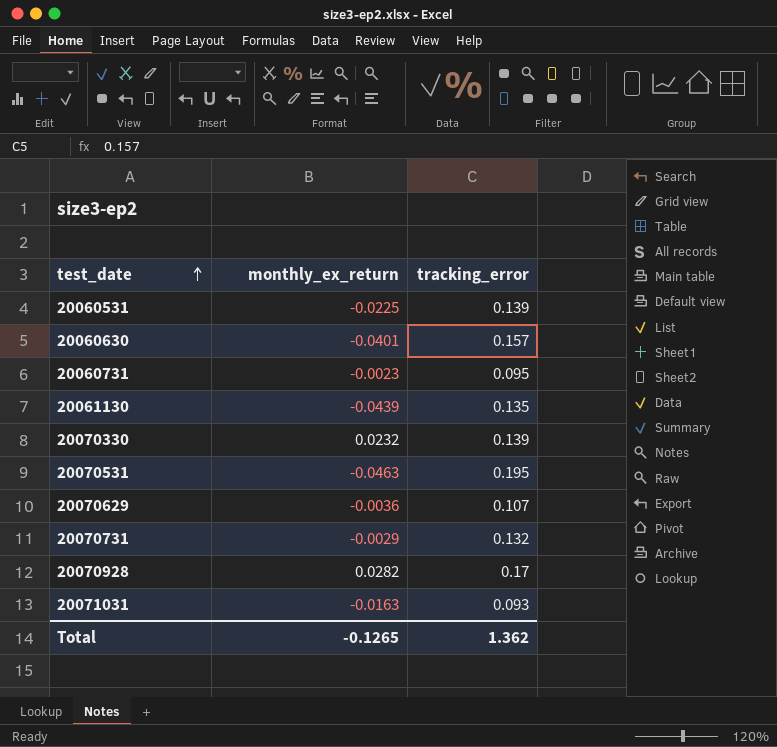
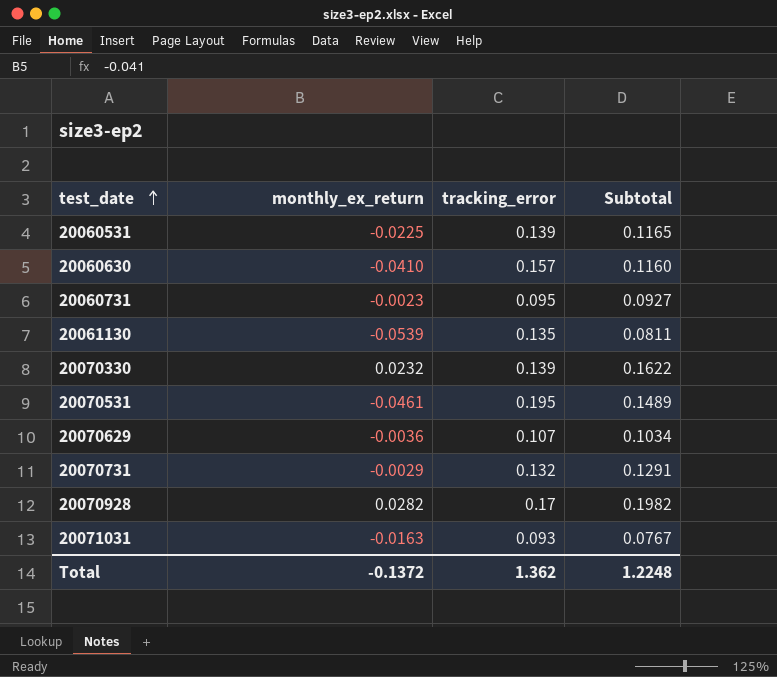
column Subtotal | formula: none -> [monthly_ex_return] + [tracking_error]
20060630 | monthly_ex_return: -0.0401 -> -0.0410
20061130 | monthly_ex_return: -0.0439 -> -0.0539
20070531 | monthly_ex_return: -0.0463 -> -0.0461
Total | monthly_ex_return: -0.1265 -> -0.1372

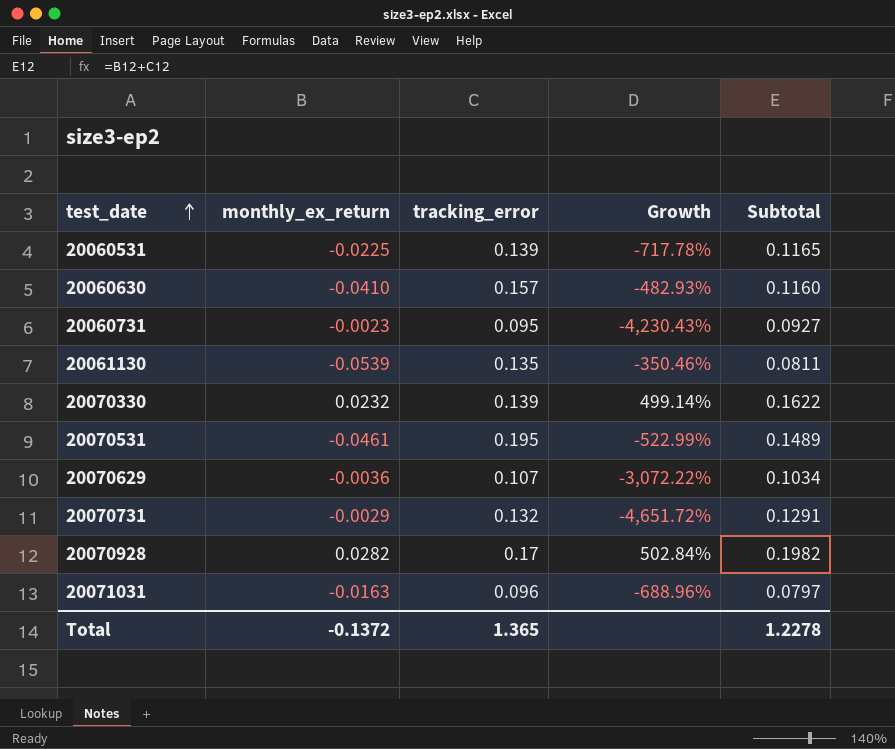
column Growth | formula: none -> ([tracking_error] - [monthly_ex_return]) / [monthly_ex_return]
20071031 | tracking_error: 0.093 -> 0.096
20071031 | Subtotal: 0.0767 -> 0.0797
Total | tracking_error: 1.362 -> 1.365
Total | Subtotal: 1.2248 -> 1.2278

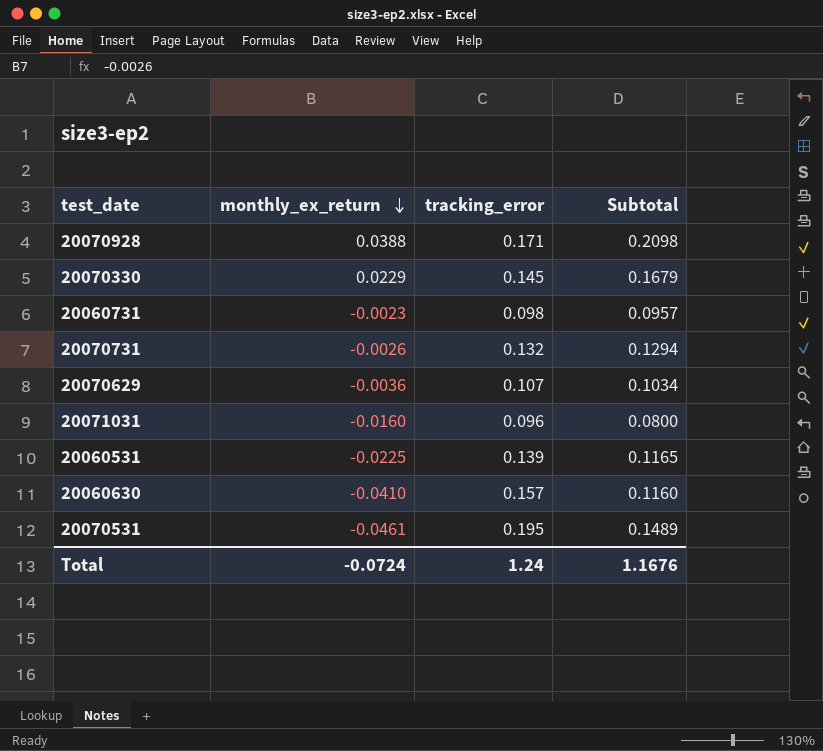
row order: test_date ascending -> monthly_ex_return descending
column Growth | formula: ([tracking_error] - [monthly_ex_return]) / [monthly_ex_return] -> none
row 20061130: -0.0539 | 0.135 | -350.46% | 0.0811 -> none
20070928 | monthly_ex_return: 0.0282 -> 0.0388
20070928 | tracking_error: 0.17 -> 0.171
20070928 | Subtotal: 0.1982 -> 0.2098
20070330 | monthly_ex_return: 0.0232 -> 0.0229
20070330 | tracking_error: 0.139 -> 0.145
20070330 | Subtotal: 0.1622 -> 0.1679
20060731 | tracking_error: 0.095 -> 0.098
20060731 | Subtotal: 0.0927 -> 0.0957
20070731 | monthly_ex_return: -0.0029 -> -0.0026
20070731 | Subtotal: 0.1291 -> 0.1294
20071031 | monthly_ex_return: -0.0163 -> -0.0160
20071031 | Subtotal: 0.0797 -> 0.0800
Total | monthly_ex_return: -0.1372 -> -0.0724
Total | tracking_error: 1.365 -> 1.24
Total | Subtotal: 1.2278 -> 1.1676

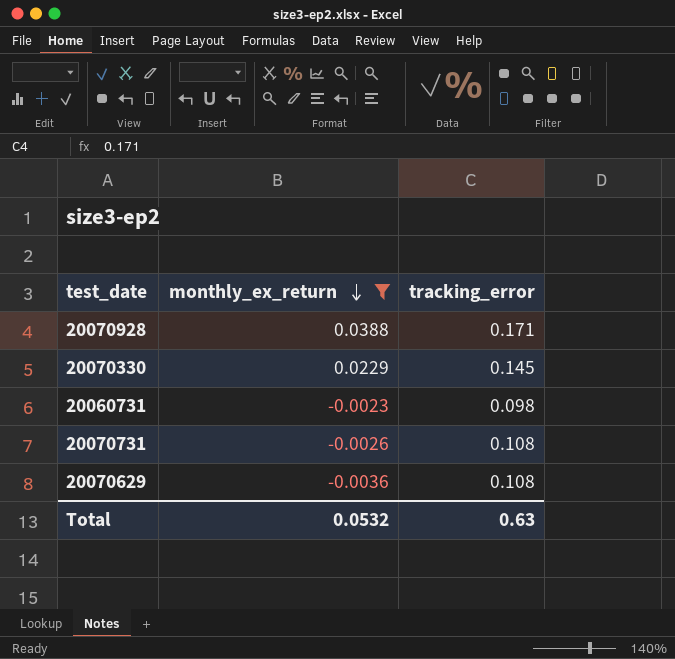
filter: none -> monthly_ex_return >= -0.0036
column Subtotal | formula: [monthly_ex_return] + [tracking_error] -> none
20070731 | tracking_error: 0.132 -> 0.108
20070629 | tracking_error: 0.107 -> 0.108
Total | monthly_ex_return: -0.0724 -> 0.0532
Total | tracking_error: 1.24 -> 0.63

